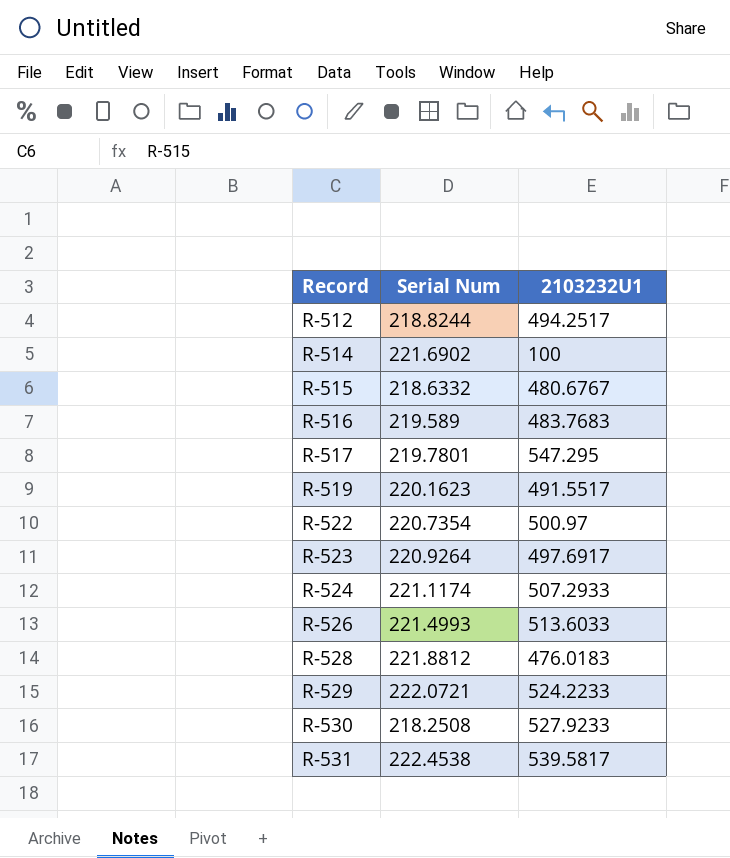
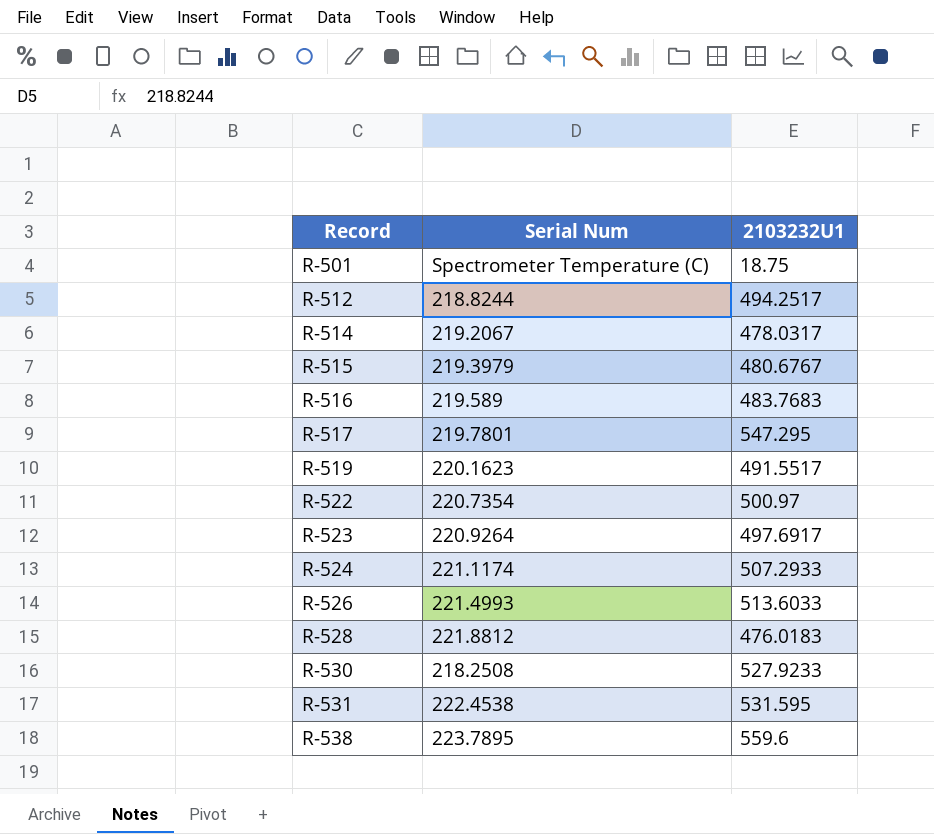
row R-529: 222.0721 | 524.2233 -> none
row R-501: none -> Spectrometer Temperature (C) | 18.75
R-514 | Serial Num: 221.6902 -> 219.2067
R-514 | 2103232U1: 100 -> 478.0317
R-515 | Serial Num: 218.6332 -> 219.3979
R-531 | 2103232U1: 539.5817 -> 531.595
row R-538: none -> 223.7895 | 559.6

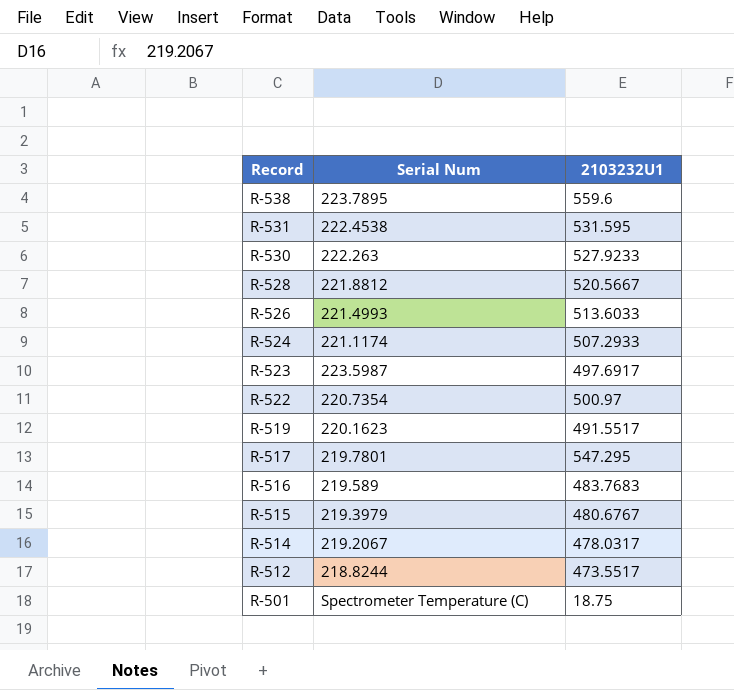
row order: Record ascending -> Record descending
R-530 | Serial Num: 218.2508 -> 222.263
R-528 | 2103232U1: 476.0183 -> 520.5667
R-523 | Serial Num: 220.9264 -> 223.5987
R-512 | 2103232U1: 494.2517 -> 473.5517

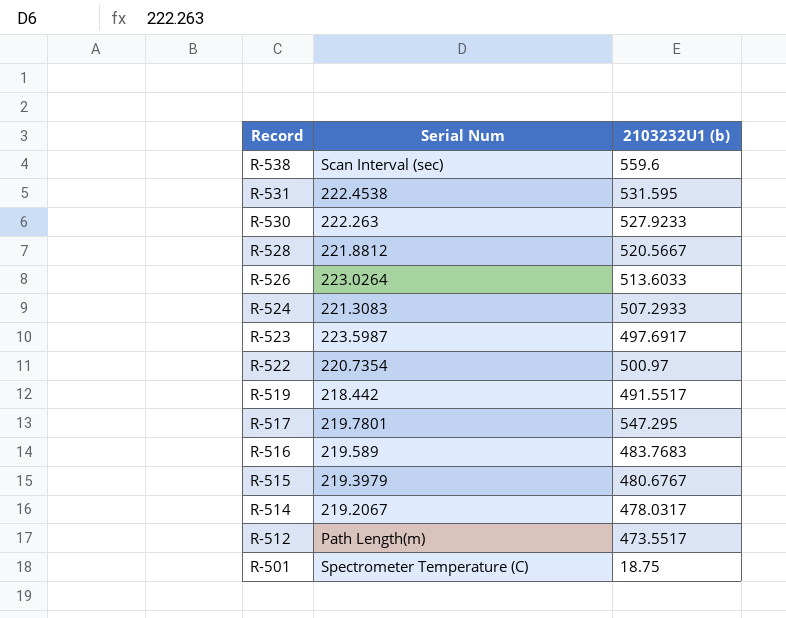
column name: 2103232U1 -> 2103232U1 (b)
R-538 | Serial Num: 223.7895 -> Scan Interval (sec)
R-526 | Serial Num: 221.4993 -> 223.0264
R-524 | Serial Num: 221.1174 -> 221.3083
R-519 | Serial Num: 220.1623 -> 218.442
R-512 | Serial Num: 218.8244 -> Path Length(m)

